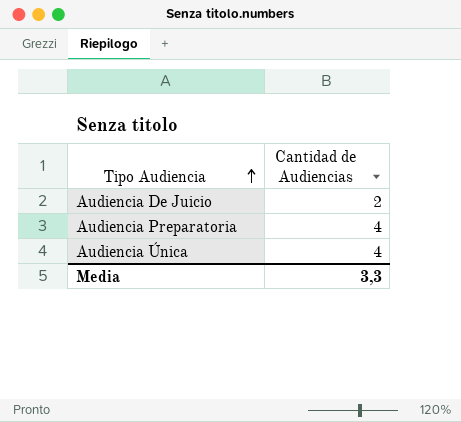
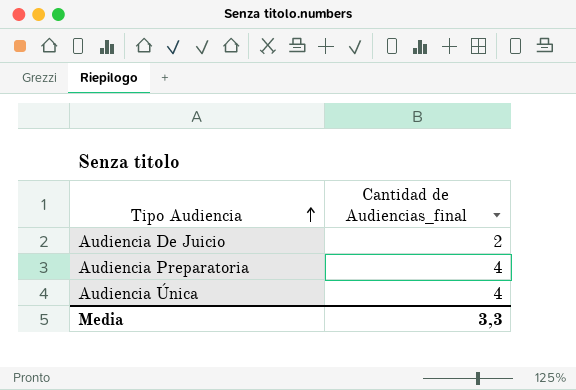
column name: Cantidad de Audiencias -> Cantidad de Audiencias_final

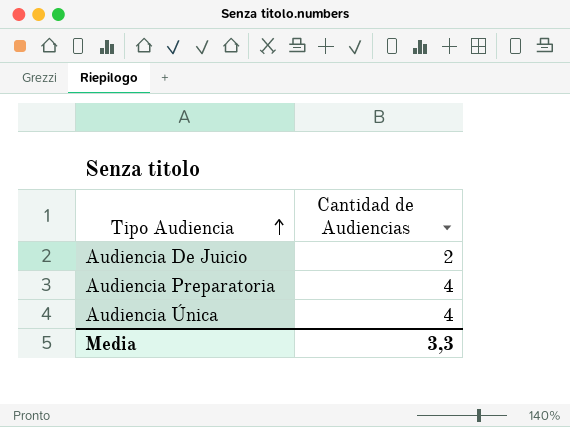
column name: Cantidad de Audiencias_final -> Cantidad de Audiencias

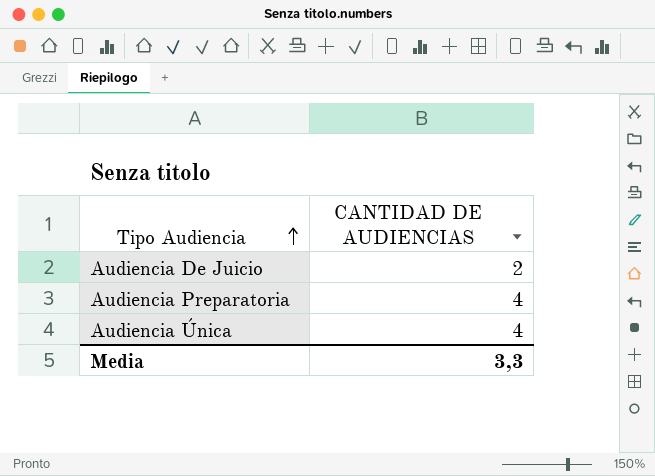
column name: Cantidad de Audiencias -> CANTIDAD DE AUDIENCIAS

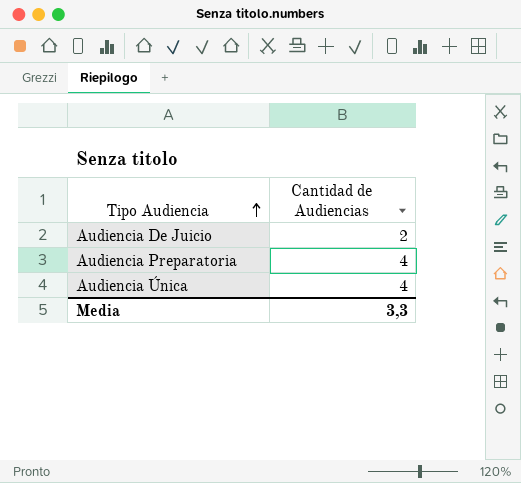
column name: CANTIDAD DE AUDIENCIAS -> Cantidad de Audiencias

